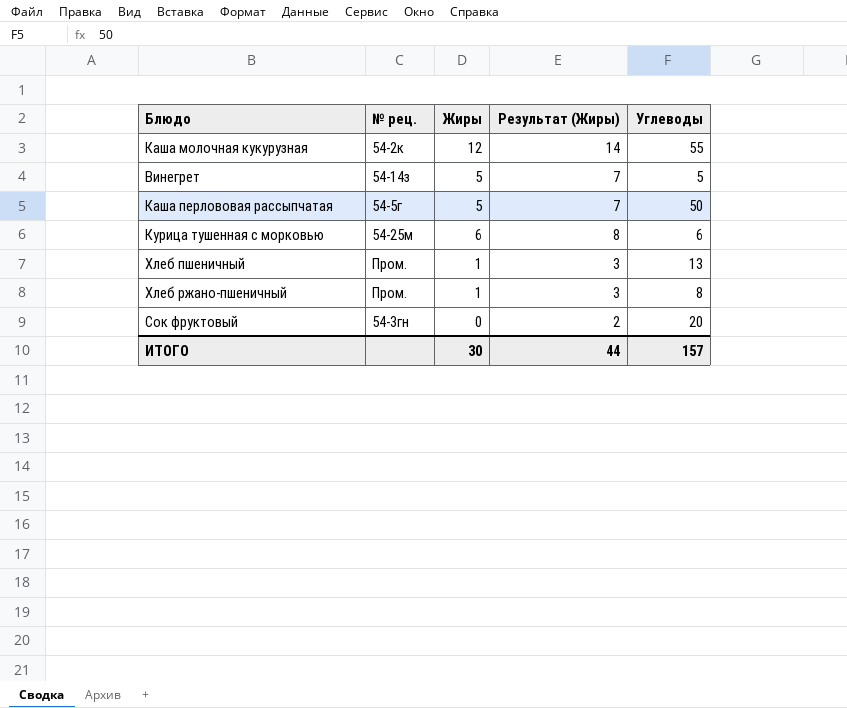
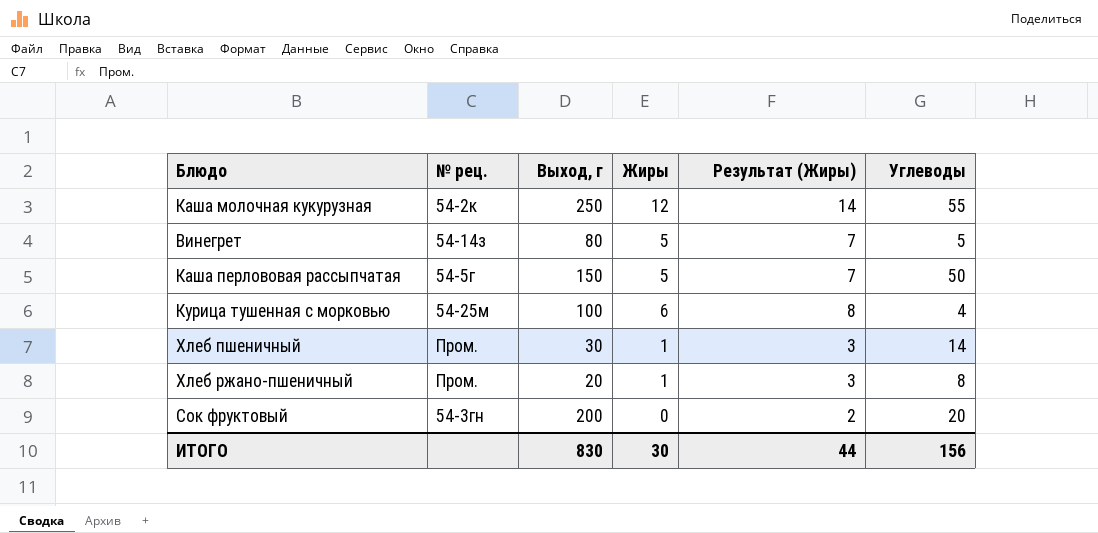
column Выход, г | position: none -> 3
Курица тушенная с морковью | Углеводы: 6 -> 4
Хлеб пшеничный | Углеводы: 13 -> 14
ИТОГО | Углеводы: 157 -> 156

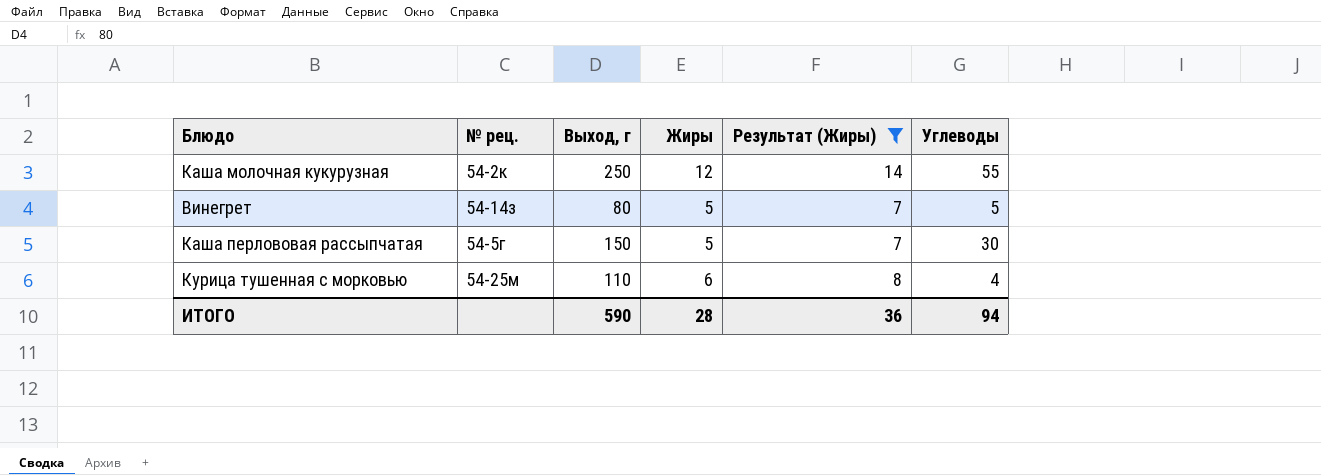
filter: none -> Результат (Жиры) >= 7
Каша перлововая рассыпчатая | Углеводы: 50 -> 30
Курица тушенная с морковью | Выход, г: 100 -> 110
ИТОГО | Выход, г: 830 -> 590
ИТОГО | Жиры: 30 -> 28
ИТОГО | Результат (Жиры): 44 -> 36
ИТОГО | Углеводы: 156 -> 94

